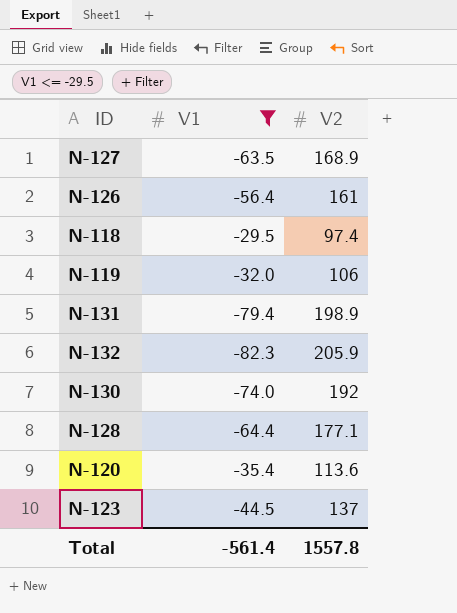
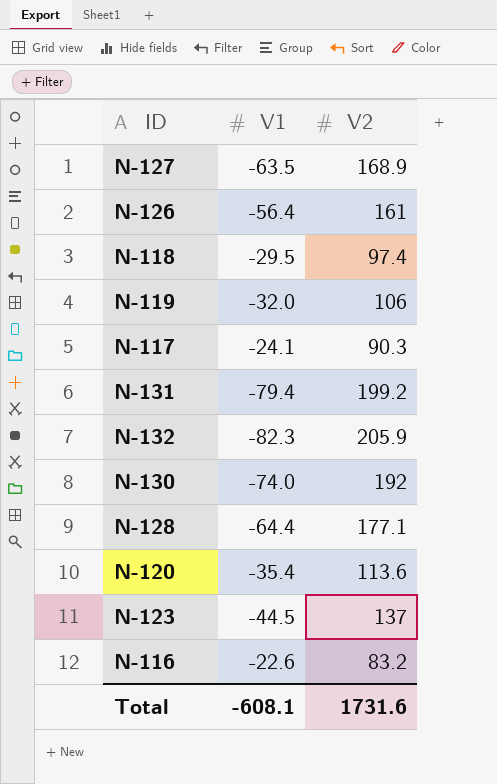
filter: V1 <= -29.5 -> none
N-131 | V2: 198.9 -> 199.2
Total | V1: -561.4 -> -608.1
Total | V2: 1557.8 -> 1731.6

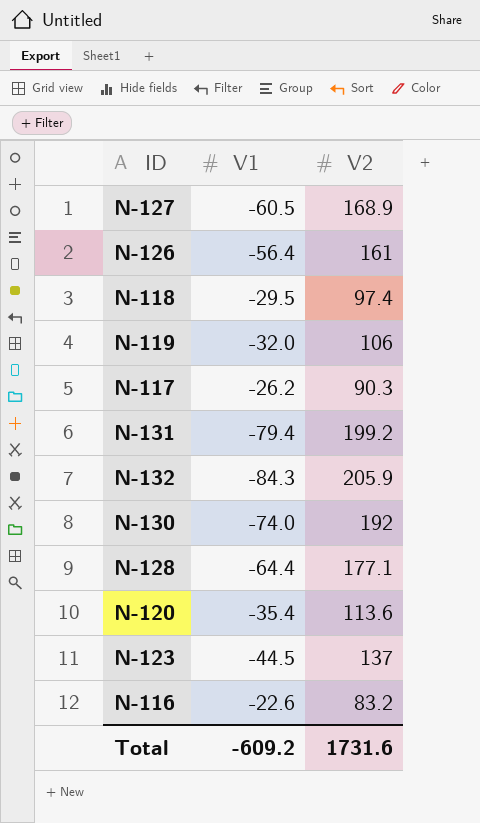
N-127 | V1: -63.5 -> -60.5
N-117 | V1: -24.1 -> -26.2
N-132 | V1: -82.3 -> -84.3
Total | V1: -608.1 -> -609.2

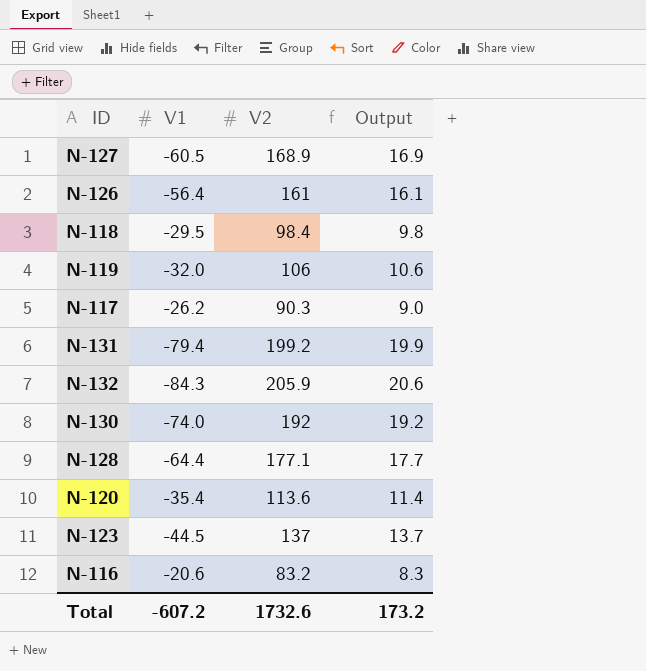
column Output | formula: none -> [V2] * 0.1
N-118 | V2: 97.4 -> 98.4
N-116 | V1: -22.6 -> -20.6
Total | V1: -609.2 -> -607.2
Total | V2: 1731.6 -> 1732.6

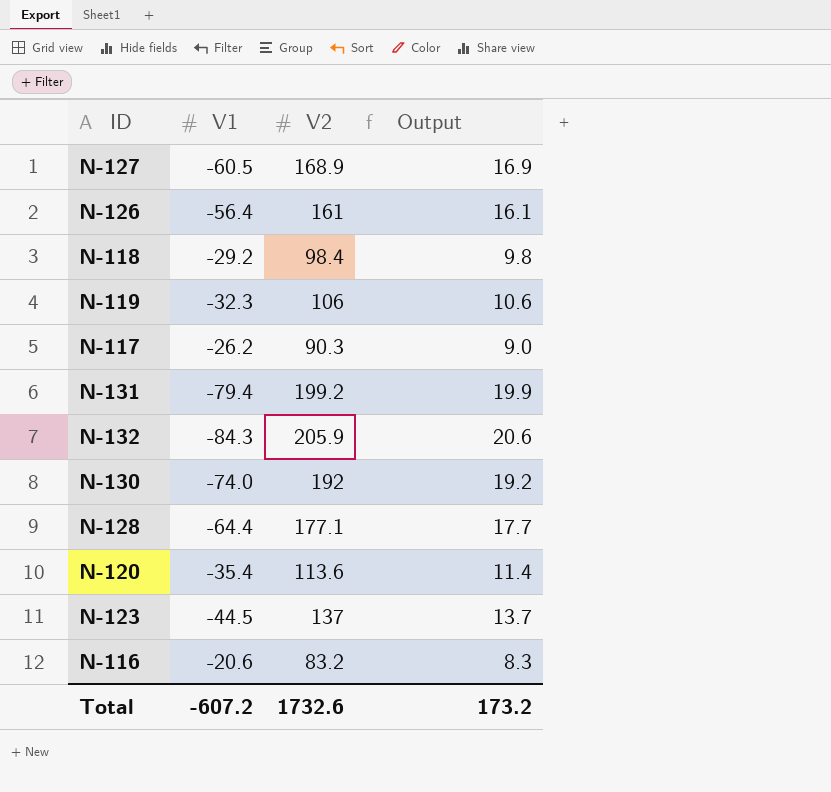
N-118 | V1: -29.5 -> -29.2
N-119 | V1: -32.0 -> -32.3

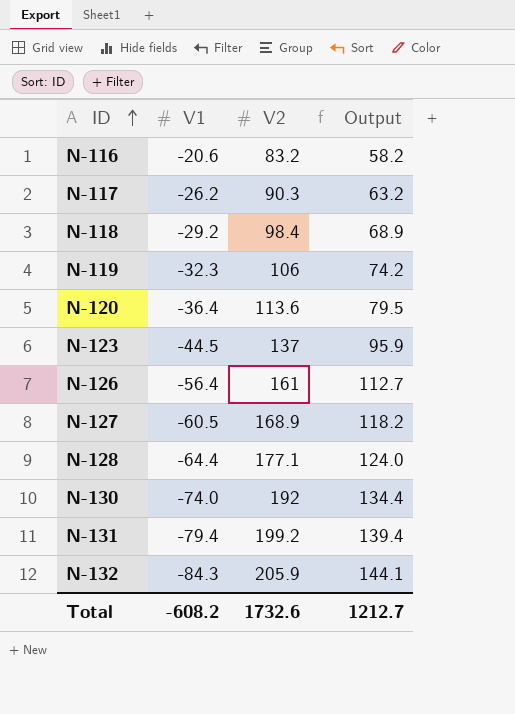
row order: none -> ID ascending
column Output | formula: [V2] * 0.1 -> [V2] * 0.7
N-120 | V1: -35.4 -> -36.4
Total | V1: -607.2 -> -608.2
Total | Output: 173.2 -> 1212.7

